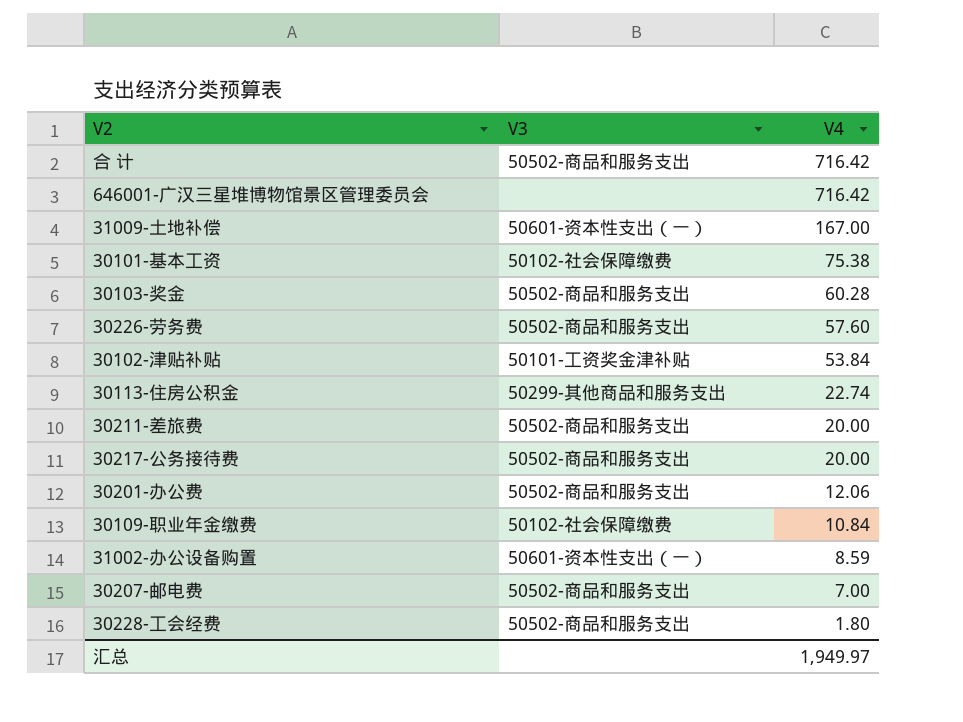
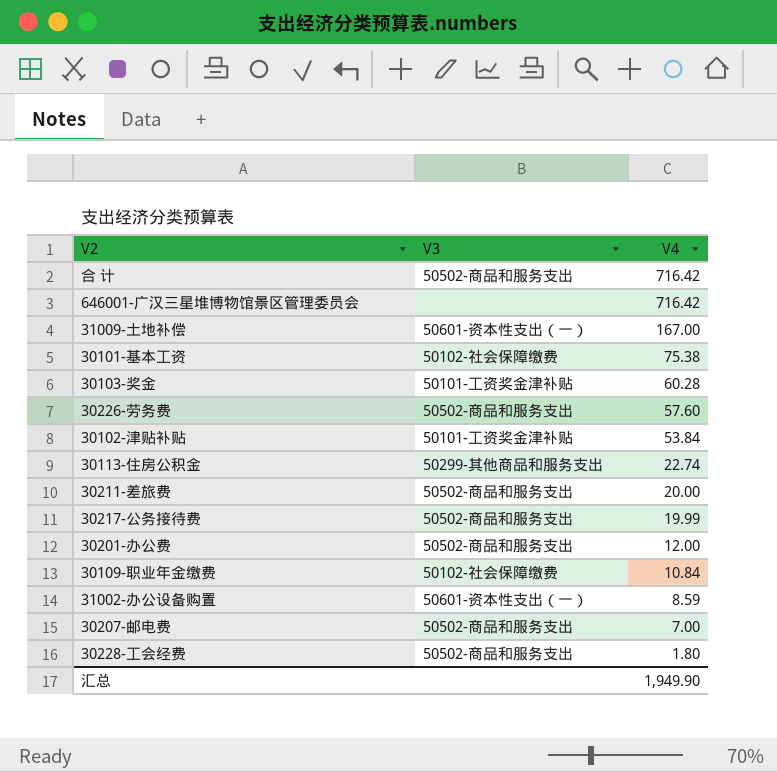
30103-奖金 | V3: 50502-商品和服务支出 -> 50101-工资奖金津补贴
30217-公务接待费 | V4: 20.00 -> 19.99
30201-办公费 | V4: 12.06 -> 12.00
汇总 | V4: 1,949.97 -> 1,949.90

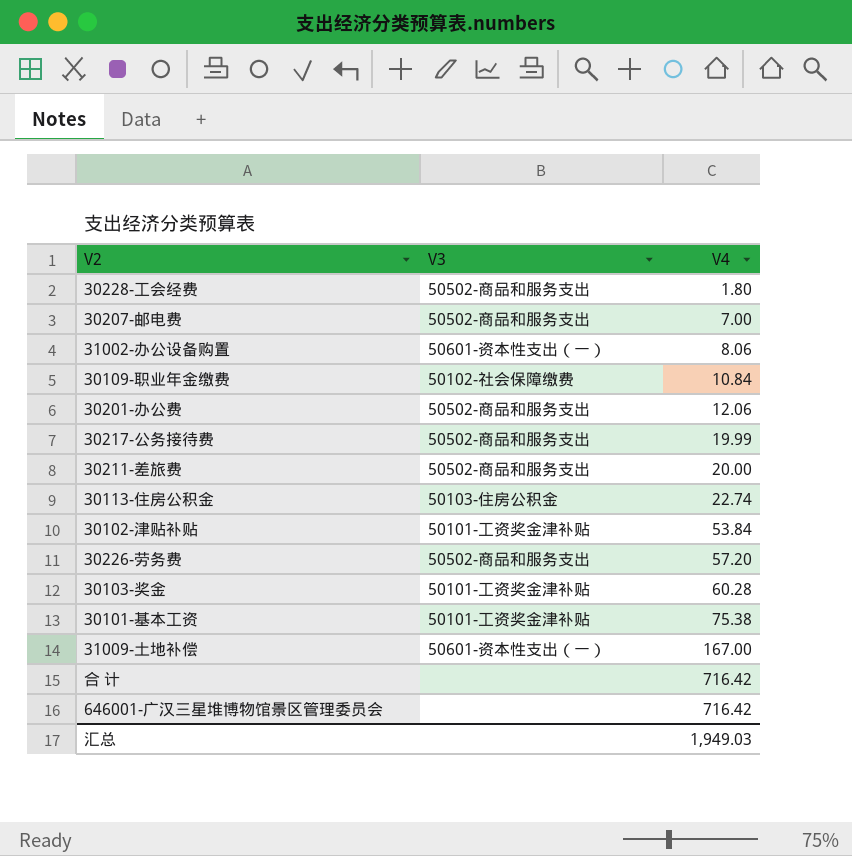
row order: V4 descending -> V4 ascending
31002-办公设备购置 | V4: 8.59 -> 8.06
30201-办公费 | V4: 12.00 -> 12.06
30113-住房公积金 | V3: 50299-其他商品和服务支出 -> 50103-住房公积金
30226-劳务费 | V4: 57.60 -> 57.20
30101-基本工资 | V3: 50102-社会保障缴费 -> 50101-工资奖金津补贴
合 计 | V3: 50502-商品和服务支出 -> none
汇总 | V4: 1,949.90 -> 1,949.03

